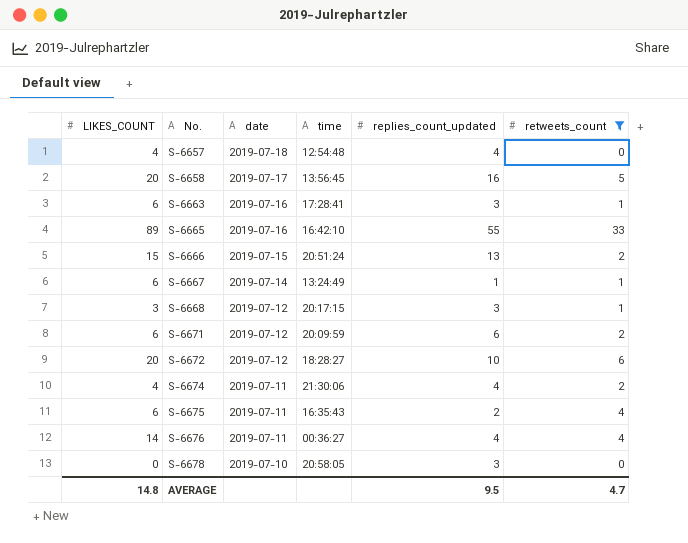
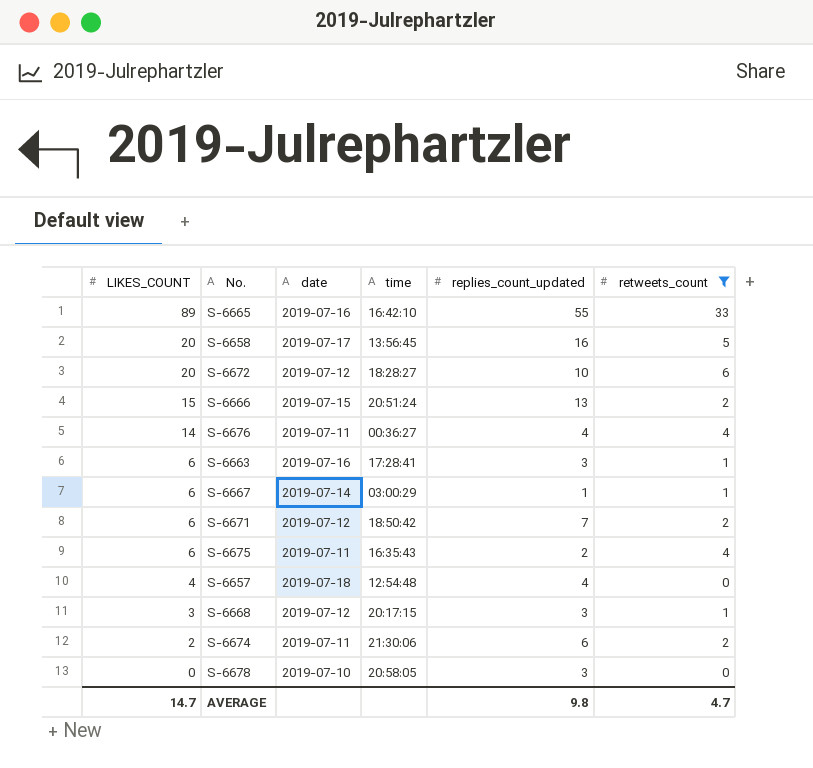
row order: No. ascending -> LIKES_COUNT descending
S-6667 | time: 13:24:49 -> 03:00:29
S-6671 | time: 20:09:59 -> 18:50:42
S-6671 | replies_count_updated: 6 -> 7
S-6674 | LIKES_COUNT: 4 -> 2
S-6674 | replies_count_updated: 4 -> 6
AVERAGE | LIKES_COUNT: 14.8 -> 14.7
AVERAGE | replies_count_updated: 9.5 -> 9.8

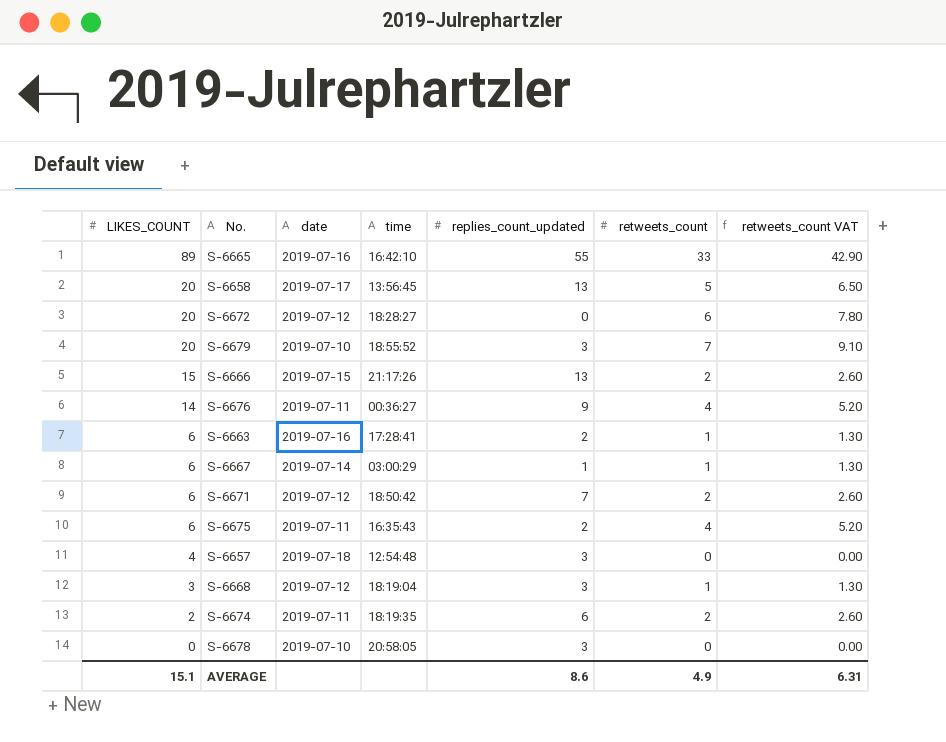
filter: retweets_count != 7 -> none
column retweets_count VAT | formula: none -> [retweets_count] * 1.3
S-6658 | replies_count_updated: 16 -> 13
S-6672 | replies_count_updated: 10 -> 0
S-6666 | time: 20:51:24 -> 21:17:26
S-6676 | replies_count_updated: 4 -> 9
S-6663 | replies_count_updated: 3 -> 2
S-6657 | replies_count_updated: 4 -> 3
S-6668 | time: 20:17:15 -> 18:19:04
S-6674 | time: 21:30:06 -> 18:19:35
AVERAGE | LIKES_COUNT: 14.7 -> 15.1
AVERAGE | replies_count_updated: 9.8 -> 8.6
AVERAGE | retweets_count: 4.7 -> 4.9

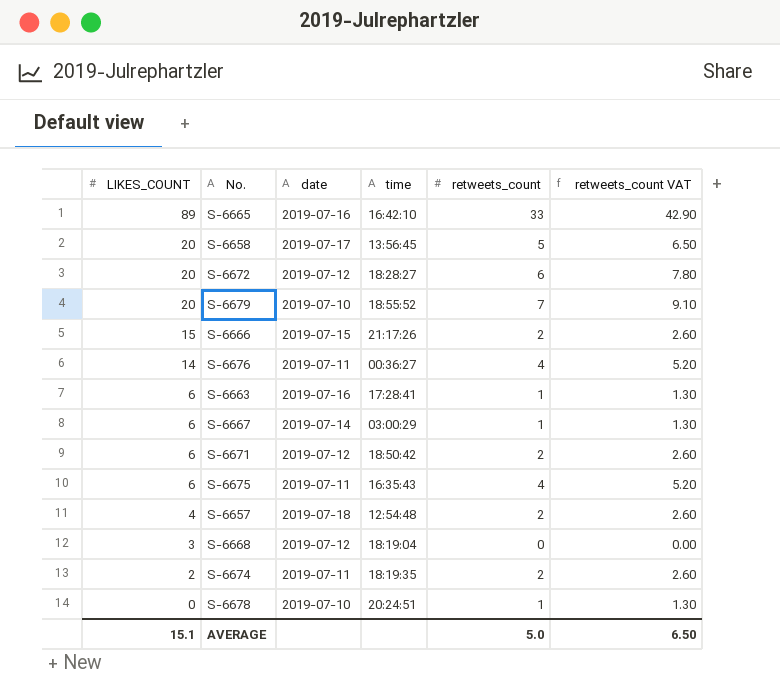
column replies_count_updated | position: 5 -> none
S-6657 | retweets_count: 0 -> 2
S-6657 | retweets_count VAT: 0.00 -> 2.60
S-6668 | retweets_count: 1 -> 0
S-6668 | retweets_count VAT: 1.30 -> 0.00
S-6678 | time: 20:58:05 -> 20:24:51
S-6678 | retweets_count: 0 -> 1
S-6678 | retweets_count VAT: 0.00 -> 1.30
AVERAGE | retweets_count: 4.9 -> 5.0
AVERAGE | retweets_count VAT: 6.31 -> 6.50

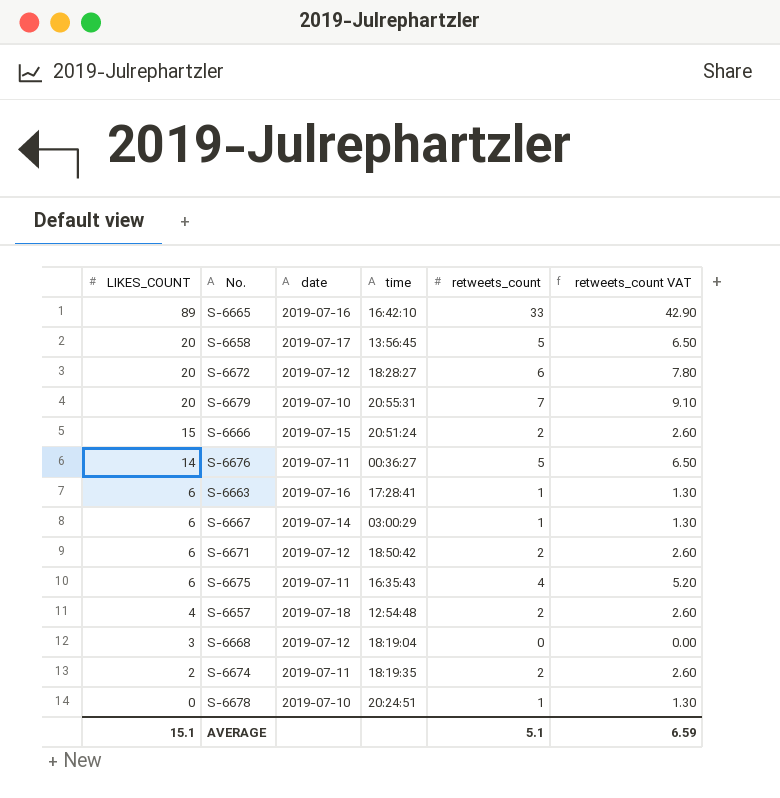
S-6679 | time: 18:55:52 -> 20:55:31
S-6666 | time: 21:17:26 -> 20:51:24
S-6676 | retweets_count: 4 -> 5
S-6676 | retweets_count VAT: 5.20 -> 6.50
AVERAGE | retweets_count: 5.0 -> 5.1
AVERAGE | retweets_count VAT: 6.50 -> 6.59

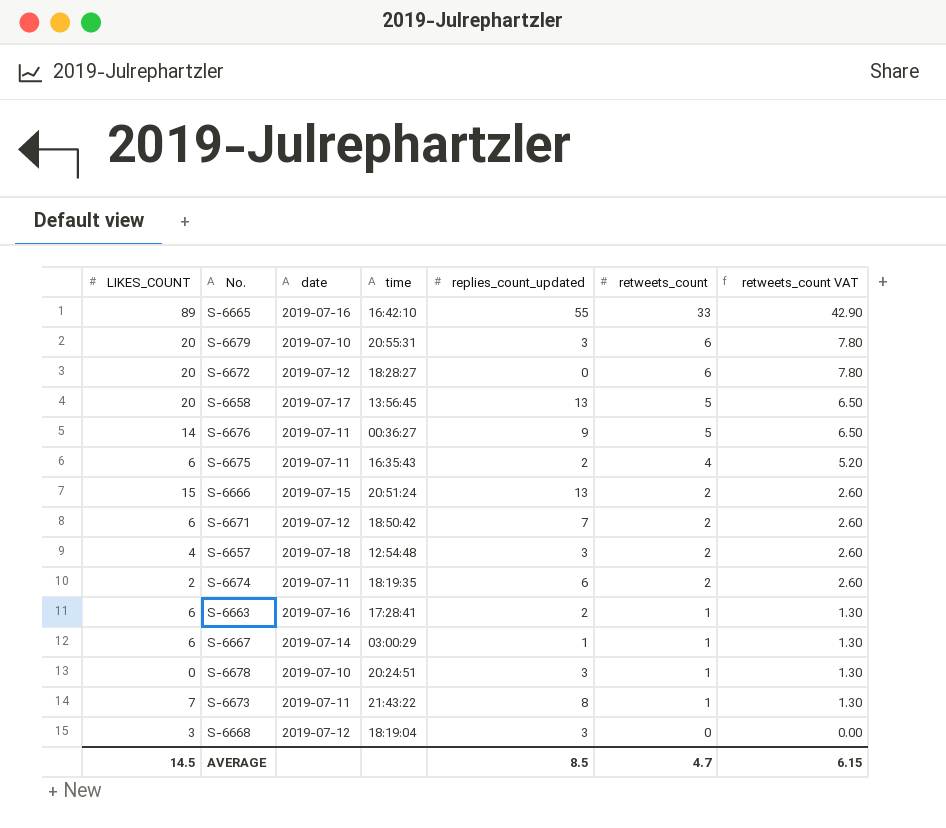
row order: LIKES_COUNT descending -> retweets_count descending
column replies_count_updated | position: none -> 5
S-6679 | retweets_count: 7 -> 6
S-6679 | retweets_count VAT: 9.10 -> 7.80
row S-6673: none -> 7 | 2019-07-11 | 21:43:22 | 8 | 1 | 1.30
AVERAGE | LIKES_COUNT: 15.1 -> 14.5
AVERAGE | retweets_count: 5.1 -> 4.7
AVERAGE | retweets_count VAT: 6.59 -> 6.15

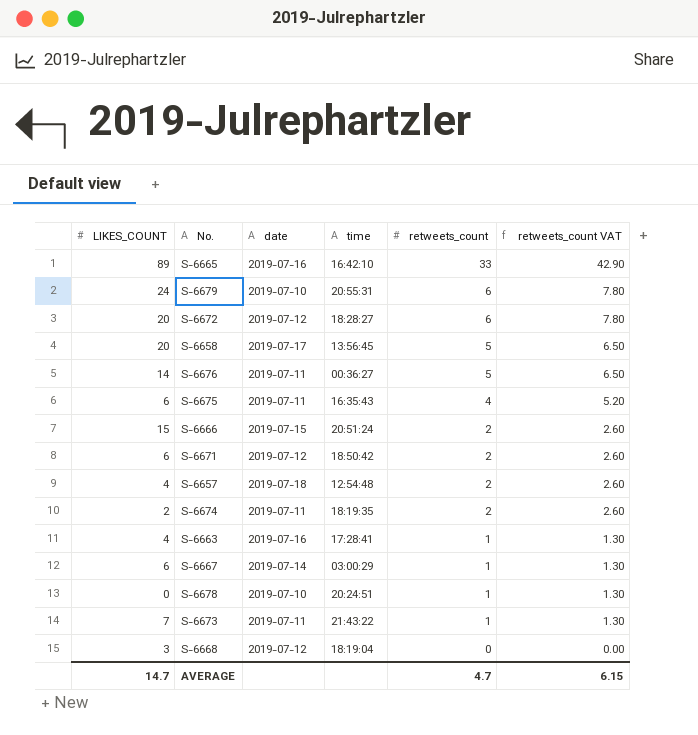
column replies_count_updated | position: 5 -> none
S-6679 | LIKES_COUNT: 20 -> 24
S-6663 | LIKES_COUNT: 6 -> 4
AVERAGE | LIKES_COUNT: 14.5 -> 14.7

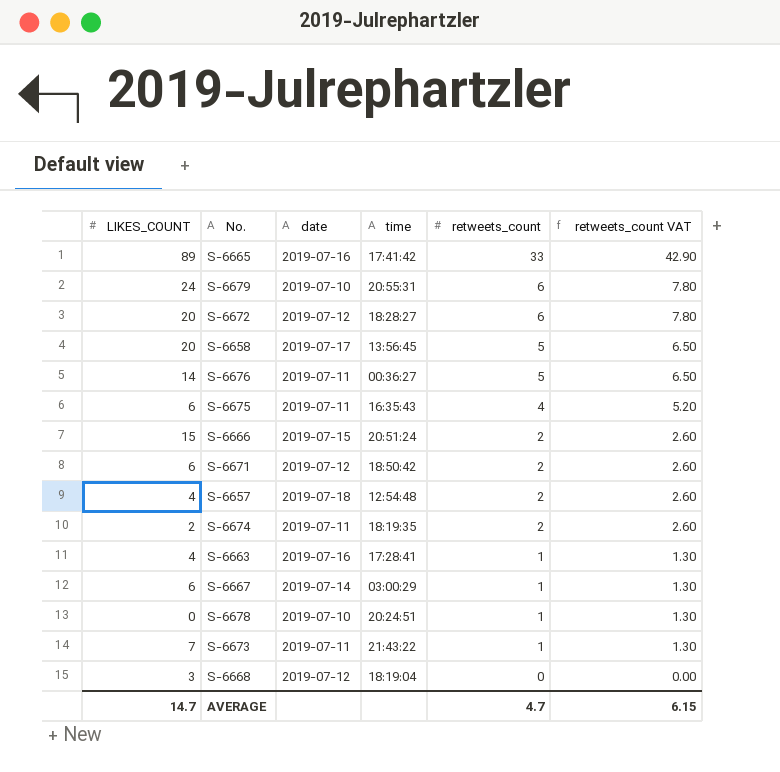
S-6665 | time: 16:42:10 -> 17:41:42

